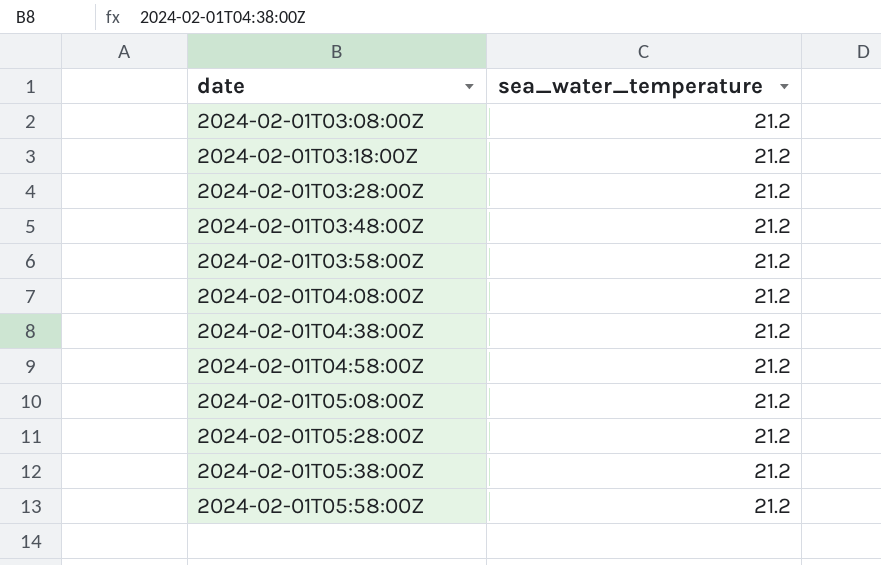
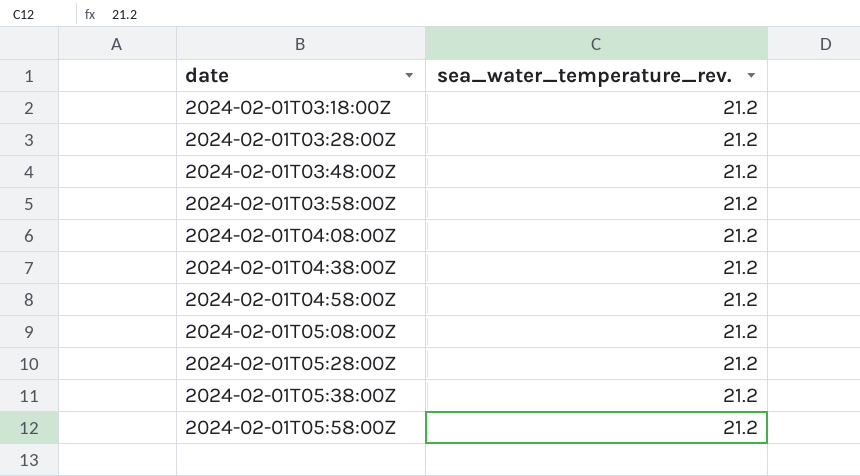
column name: sea_water_temperature -> sea_water_temperature_rev.
row 2024-02-01T03:08:00Z: 21.2 -> none

